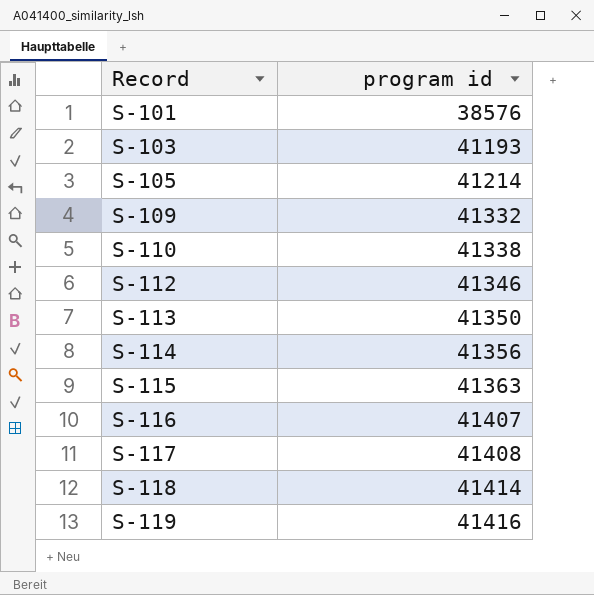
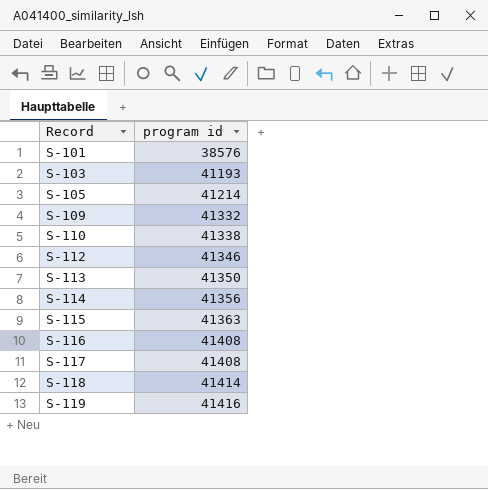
S-116 | program id: 41407 -> 41408

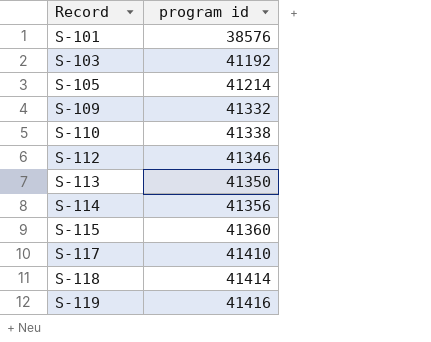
row S-116: 41408 -> none
S-103 | program id: 41193 -> 41192
S-115 | program id: 41363 -> 41360
S-117 | program id: 41408 -> 41410

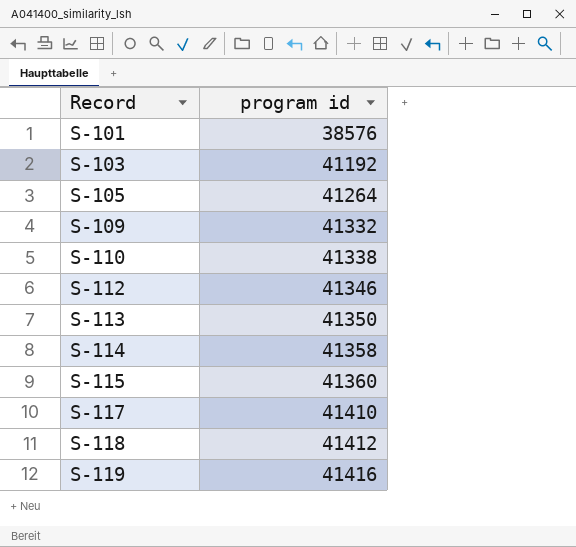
S-105 | program id: 41214 -> 41264
S-114 | program id: 41356 -> 41358
S-118 | program id: 41414 -> 41412

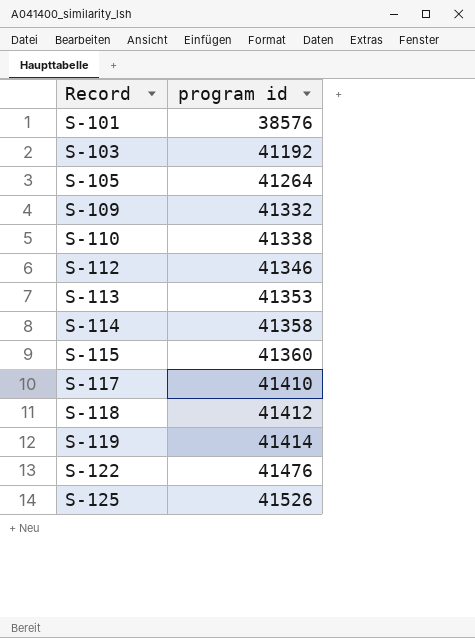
S-113 | program id: 41350 -> 41353
S-119 | program id: 41416 -> 41414
row S-122: none -> 41476
row S-125: none -> 41526

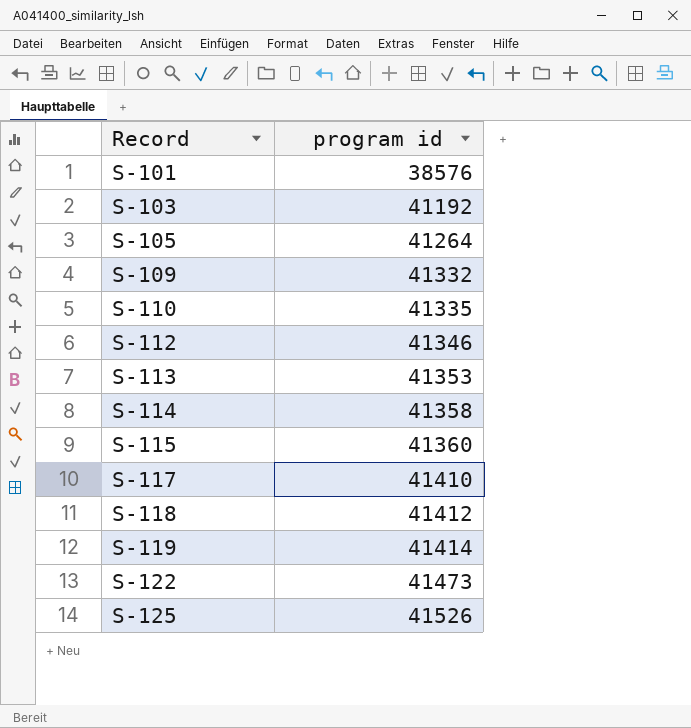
S-110 | program id: 41338 -> 41335
S-122 | program id: 41476 -> 41473

